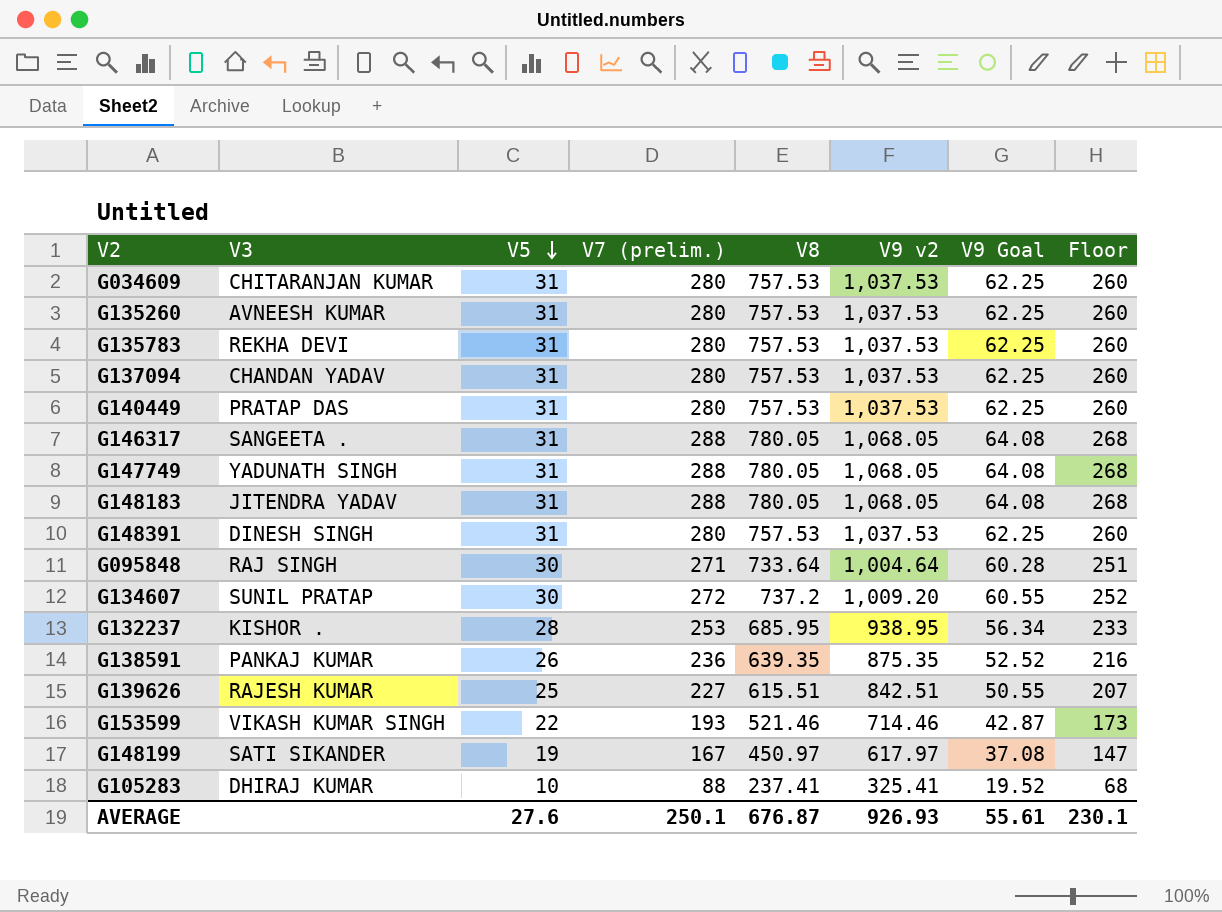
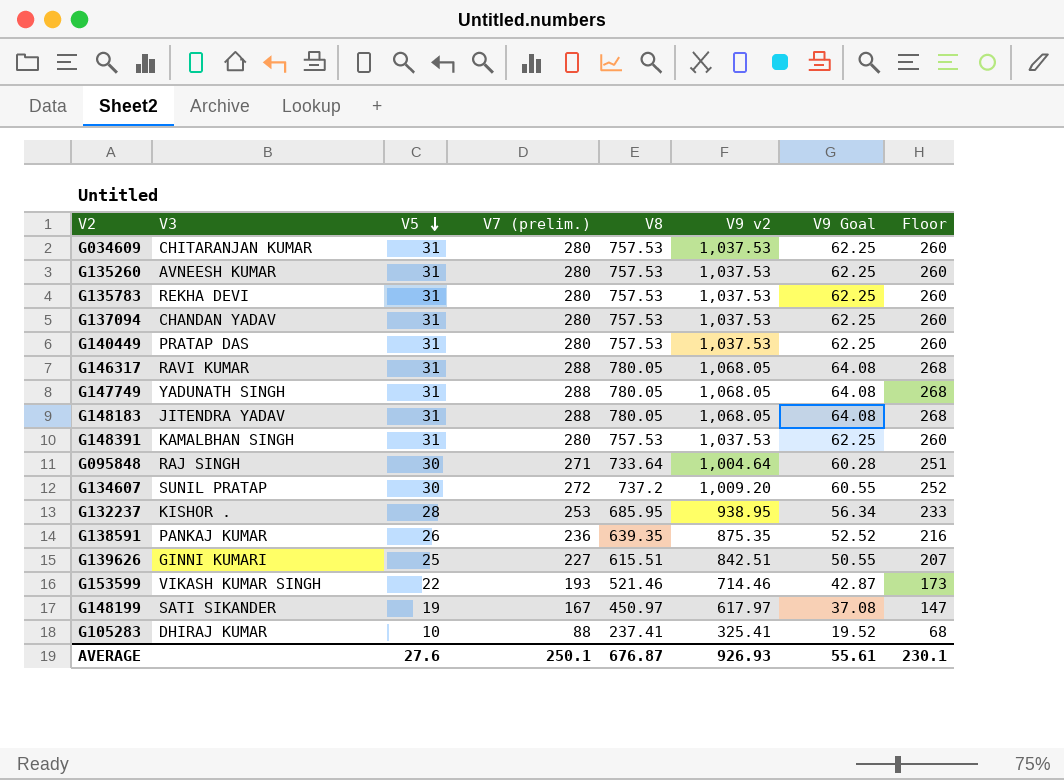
G146317 | V3: SANGEETA . -> RAVI KUMAR
G148391 | V3: DINESH SINGH -> KAMALBHAN SINGH
G139626 | V3: RAJESH KUMAR -> GINNI KUMARI

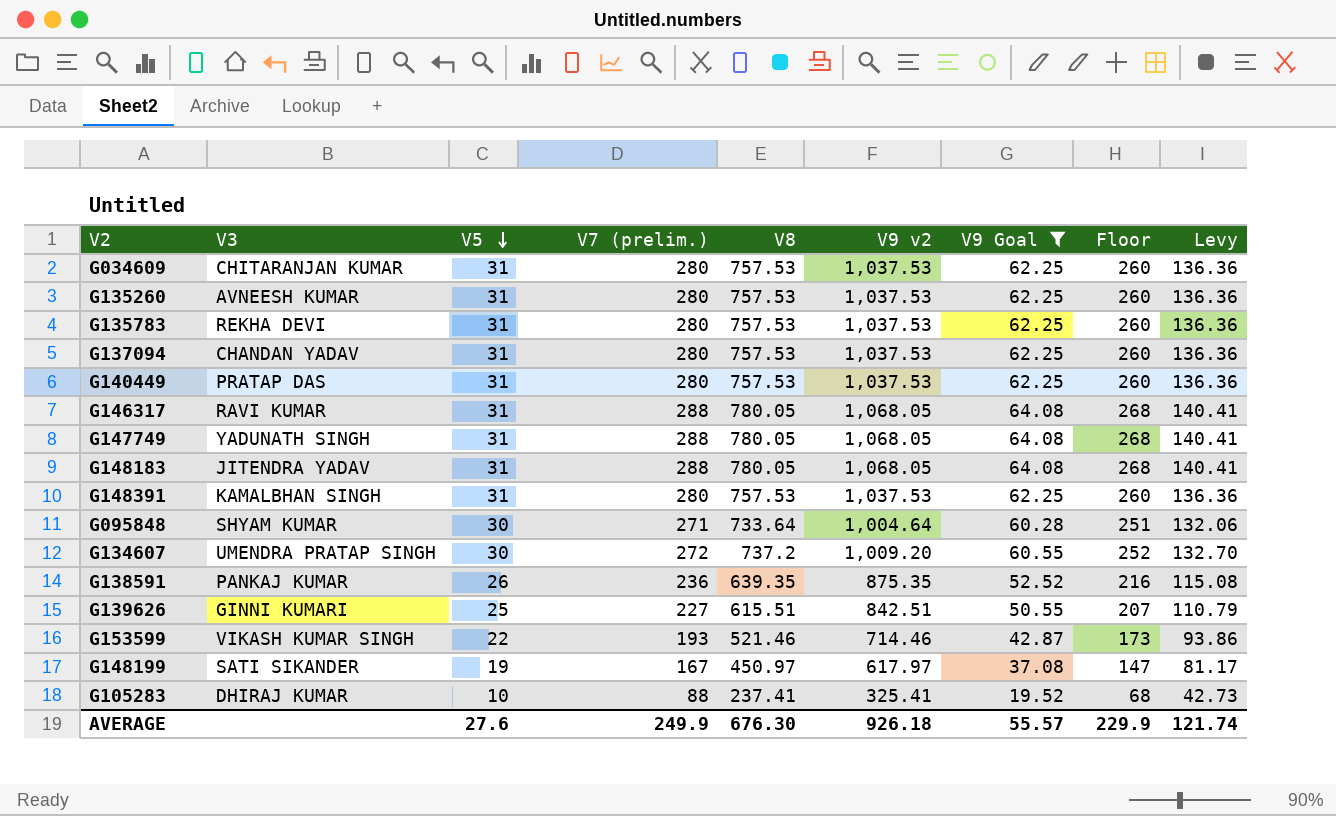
filter: none -> V9 Goal != 56.34
column Levy | formula: none -> [V8] * 0.18
G095848 | V3: RAJ SINGH -> SHYAM KUMAR
G134607 | V3: SUNIL PRATAP -> UMENDRA PRATAP SINGH
AVERAGE | V7 (prelim.): 250.1 -> 249.9
AVERAGE | V8: 676.87 -> 676.30
AVERAGE | V9 v2: 926.93 -> 926.18
AVERAGE | V9 Goal: 55.61 -> 55.57
AVERAGE | Floor: 230.1 -> 229.9

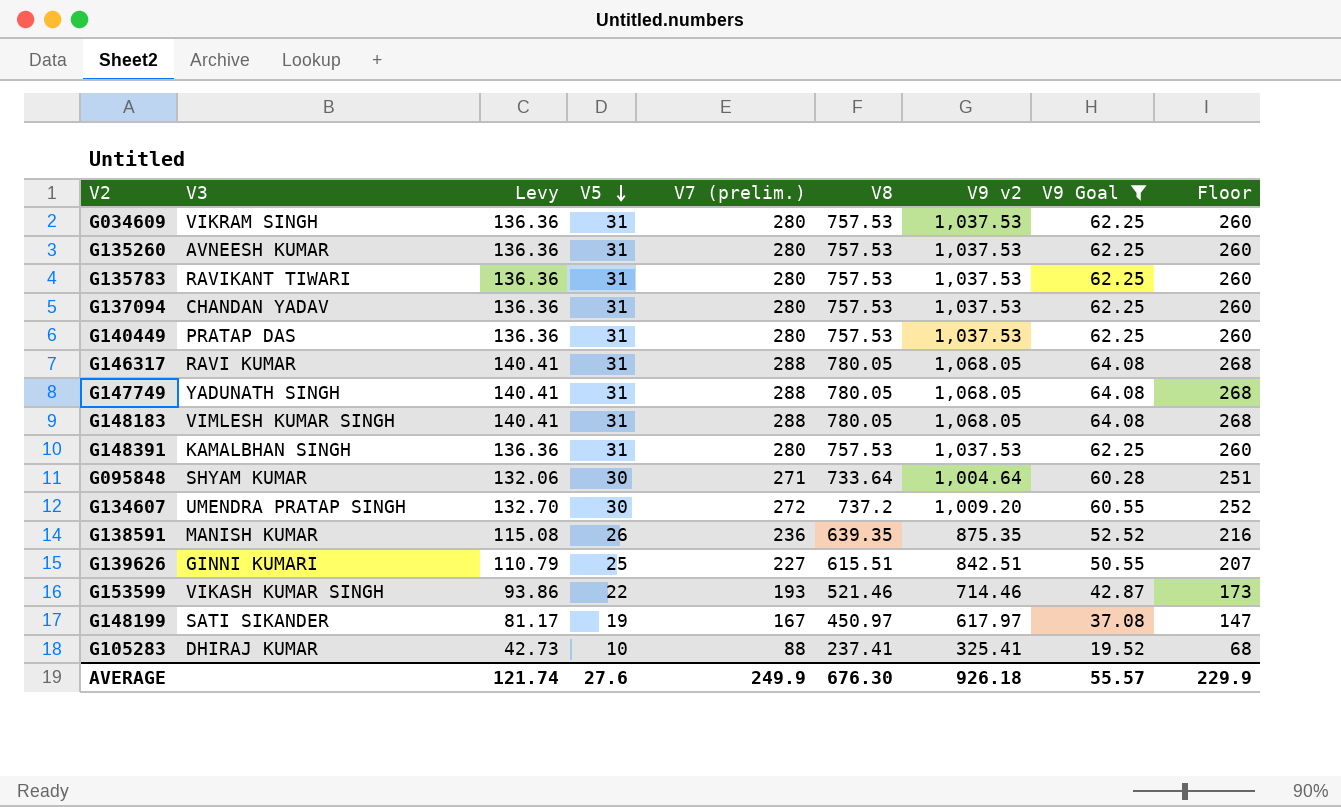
column Levy | position: 9 -> 3
G034609 | V3: CHITARANJAN KUMAR -> VIKRAM SINGH
G135783 | V3: REKHA DEVI -> RAVIKANT TIWARI
G148183 | V3: JITENDRA YADAV -> VIMLESH KUMAR SINGH
G138591 | V3: PANKAJ KUMAR -> MANISH KUMAR

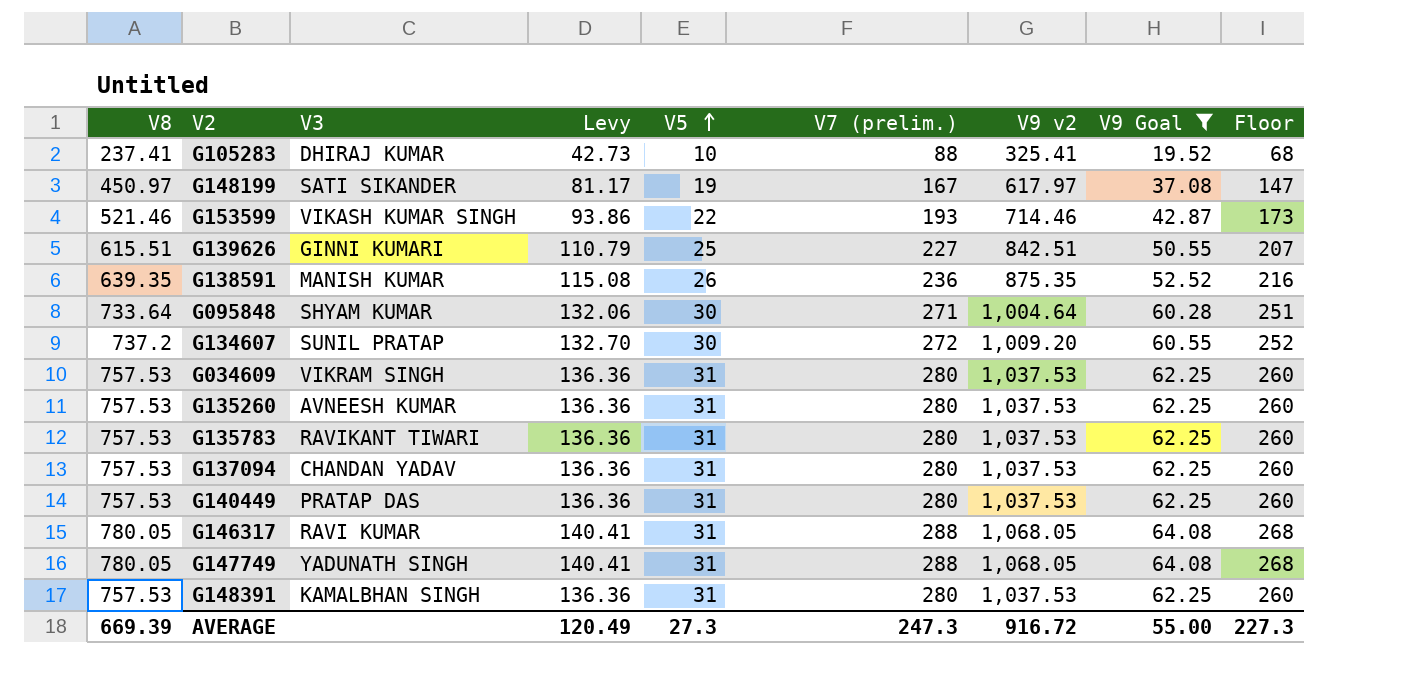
row order: V5 descending -> V5 ascending
column V8 | position: 6 -> 1
row G148183: VIMLESH KUMAR SINGH | 140.41 | 31 | 288 | 780.05 | 1,068.05 | 64.08 | 268 -> none
G134607 | V3: UMENDRA PRATAP SINGH -> SUNIL PRATAP
AVERAGE | V8: 676.30 -> 669.39
AVERAGE | Levy: 121.74 -> 120.49
AVERAGE | V5: 27.6 -> 27.3
AVERAGE | V7 (prelim.): 249.9 -> 247.3
AVERAGE | V9 v2: 926.18 -> 916.72
AVERAGE | V9 Goal: 55.57 -> 55.00
AVERAGE | Floor: 229.9 -> 227.3

